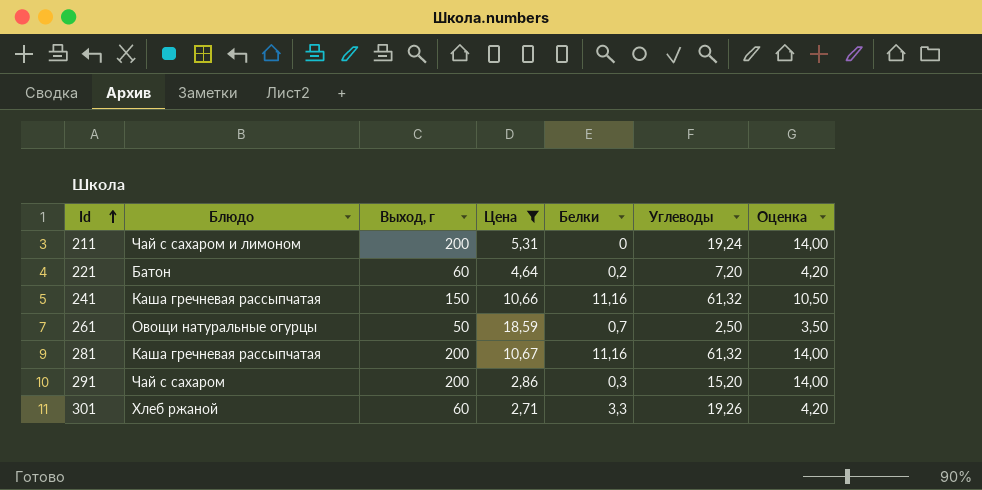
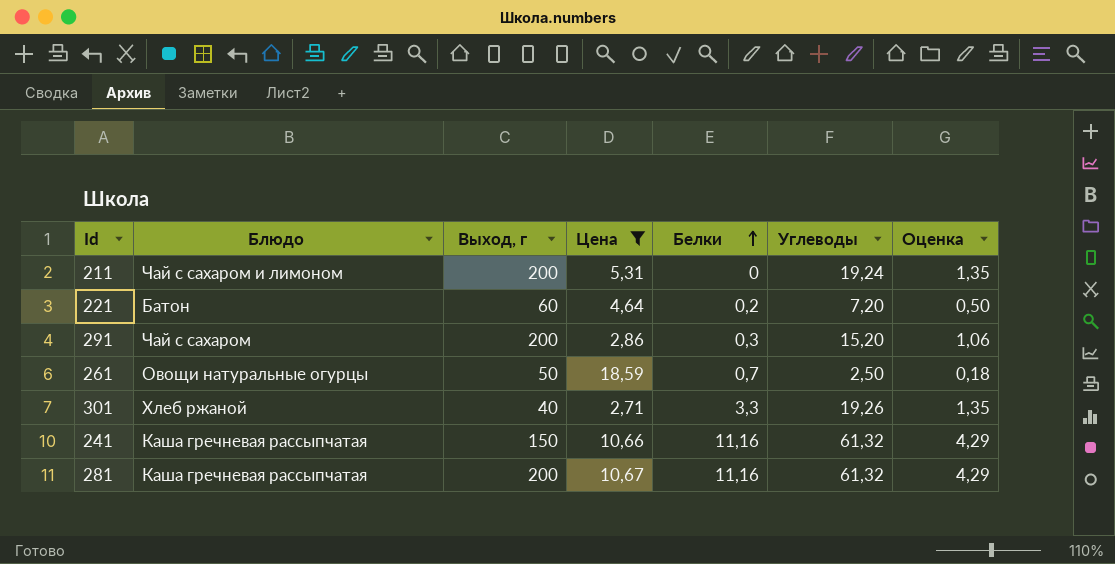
row order: Id ascending -> Белки ascending
column Оценка | formula: [Выход, г] * 0,07 -> [Углеводы] * 0,07
301 | Выход, г: 60 -> 40

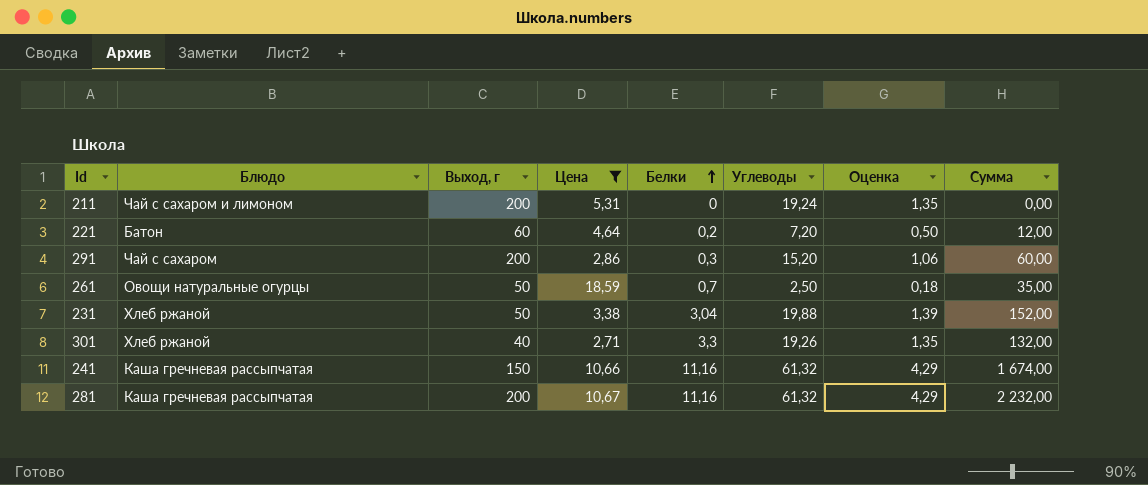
column Сумма | formula: none -> [Выход, г] * [Белки]
row 231: none -> Хлеб ржаной | 50 | 3,38 | 3,04 | 19,88 | 1,39 | 152,00

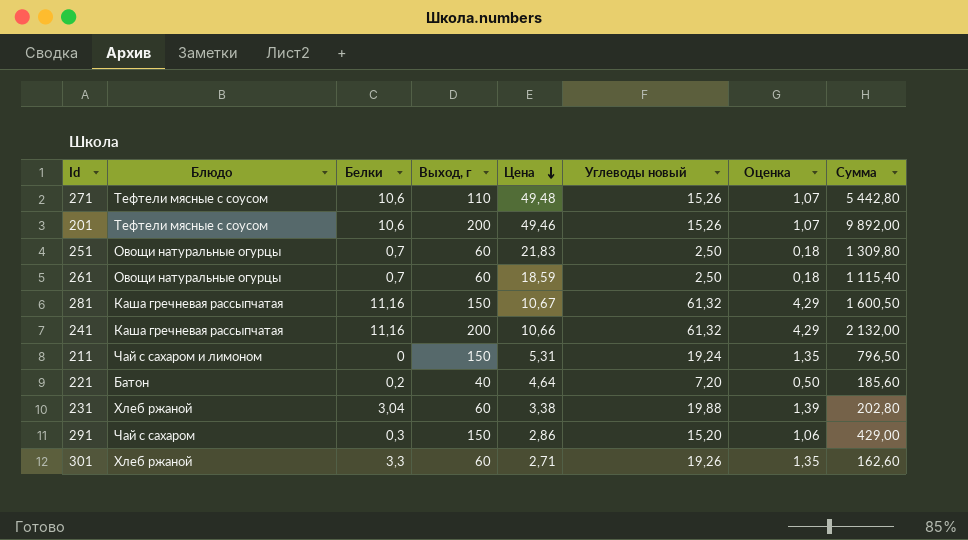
filter: Цена <= 18,59 -> none
row order: Белки ascending -> Цена descending
column Белки | position: 5 -> 3
column name: Углеводы -> Углеводы новый
column Сумма | formula: [Выход, г] * [Белки] -> [Выход, г] * [Цена]
261 | Выход, г: 50 -> 60
281 | Выход, г: 200 -> 150
241 | Выход, г: 150 -> 200
211 | Выход, г: 200 -> 150
221 | Выход, г: 60 -> 40
231 | Выход, г: 50 -> 60
291 | Выход, г: 200 -> 150
301 | Выход, г: 40 -> 60

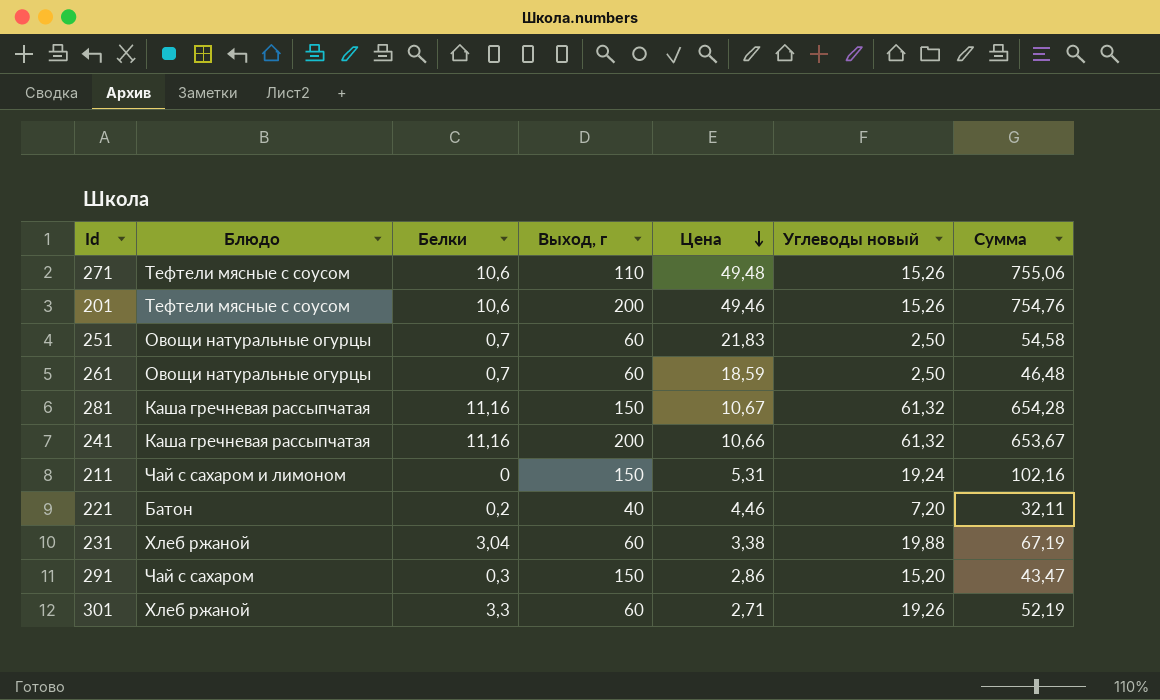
column Оценка | formula: [Углеводы новый] * 0,07 -> none
column Сумма | formula: [Выход, г] * [Цена] -> [Цена] * [Углеводы новый]
221 | Цена: 4,64 -> 4,46

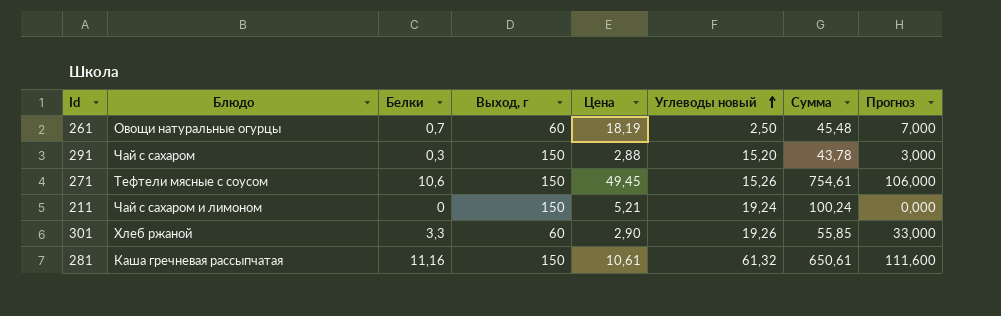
row order: Цена descending -> Углеводы новый ascending
column Прогноз | formula: none -> [Белки] * 10
row 201: Тефтели мясные с соусом | 10,6 | 200 | 49,46 | 15,26 | 754,76 -> none
row 251: Овощи натуральные огурцы | 0,7 | 60 | 21,83 | 2,50 | 54,58 -> none
row 241: Каша гречневая рассыпчатая | 11,16 | 200 | 10,66 | 61,32 | 653,67 -> none
row 221: Батон | 0,2 | 40 | 4,46 | 7,20 | 32,11 -> none
row 231: Хлеб ржаной | 3,04 | 60 | 3,38 | 19,88 | 67,19 -> none
261 | Цена: 18,59 -> 18,19
261 | Сумма: 46,48 -> 45,48
291 | Цена: 2,86 -> 2,88
291 | Сумма: 43,47 -> 43,78
271 | Выход, г: 110 -> 150
271 | Цена: 49,48 -> 49,45
271 | Сумма: 755,06 -> 754,61
211 | Цена: 5,31 -> 5,21
211 | Сумма: 102,16 -> 100,24
301 | Цена: 2,71 -> 2,90
301 | Сумма: 52,19 -> 55,85
281 | Цена: 10,67 -> 10,61
281 | Сумма: 654,28 -> 650,61

